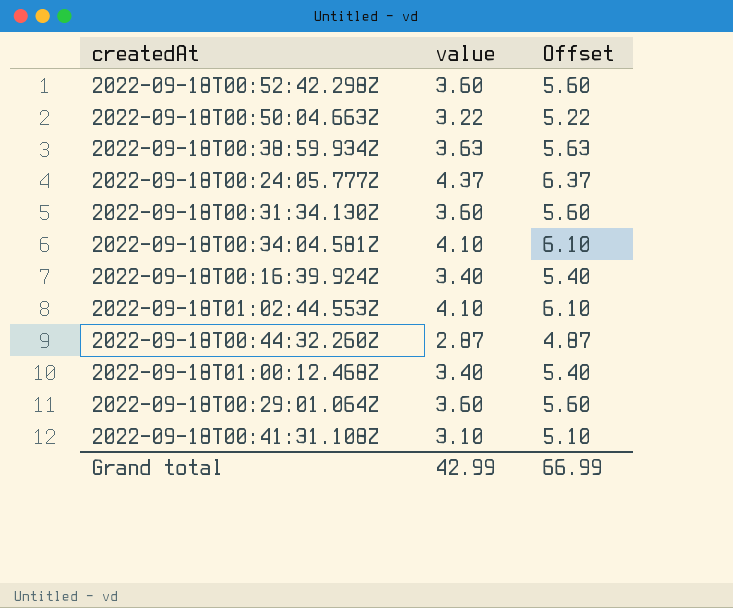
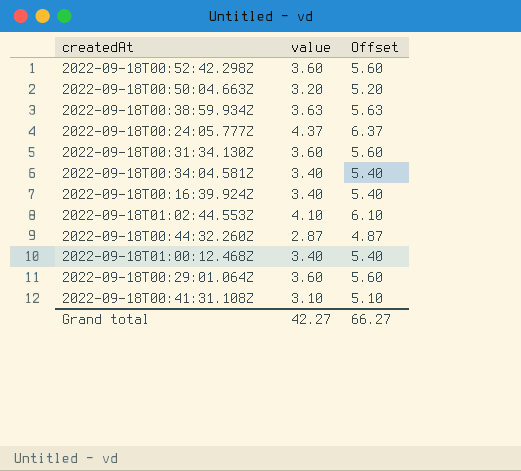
2022-09-18T00:50:04.663Z | value: 3.22 -> 3.20
2022-09-18T00:50:04.663Z | Offset: 5.22 -> 5.20
2022-09-18T00:34:04.581Z | value: 4.10 -> 3.40
2022-09-18T00:34:04.581Z | Offset: 6.10 -> 5.40
Grand total | value: 42.99 -> 42.27
Grand total | Offset: 66.99 -> 66.27

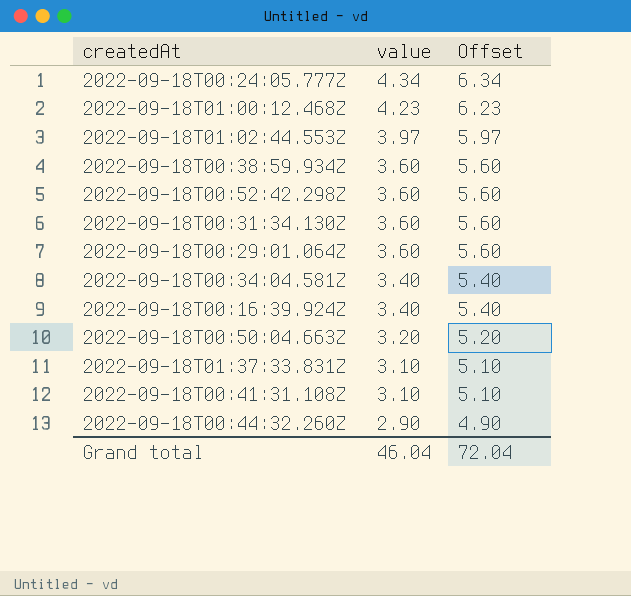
row order: none -> value descending
2022-09-18T00:24:05.777Z | value: 4.37 -> 4.34
2022-09-18T00:24:05.777Z | Offset: 6.37 -> 6.34
2022-09-18T01:00:12.468Z | value: 3.40 -> 4.23
2022-09-18T01:00:12.468Z | Offset: 5.40 -> 6.23
2022-09-18T01:02:44.553Z | value: 4.10 -> 3.97
2022-09-18T01:02:44.553Z | Offset: 6.10 -> 5.97
2022-09-18T00:38:59.934Z | value: 3.63 -> 3.60
2022-09-18T00:38:59.934Z | Offset: 5.63 -> 5.60
row 2022-09-18T01:37:33.831Z: none -> 3.10 | 5.10
2022-09-18T00:44:32.260Z | value: 2.87 -> 2.90
2022-09-18T00:44:32.260Z | Offset: 4.87 -> 4.90
Grand total | value: 42.27 -> 46.04
Grand total | Offset: 66.27 -> 72.04

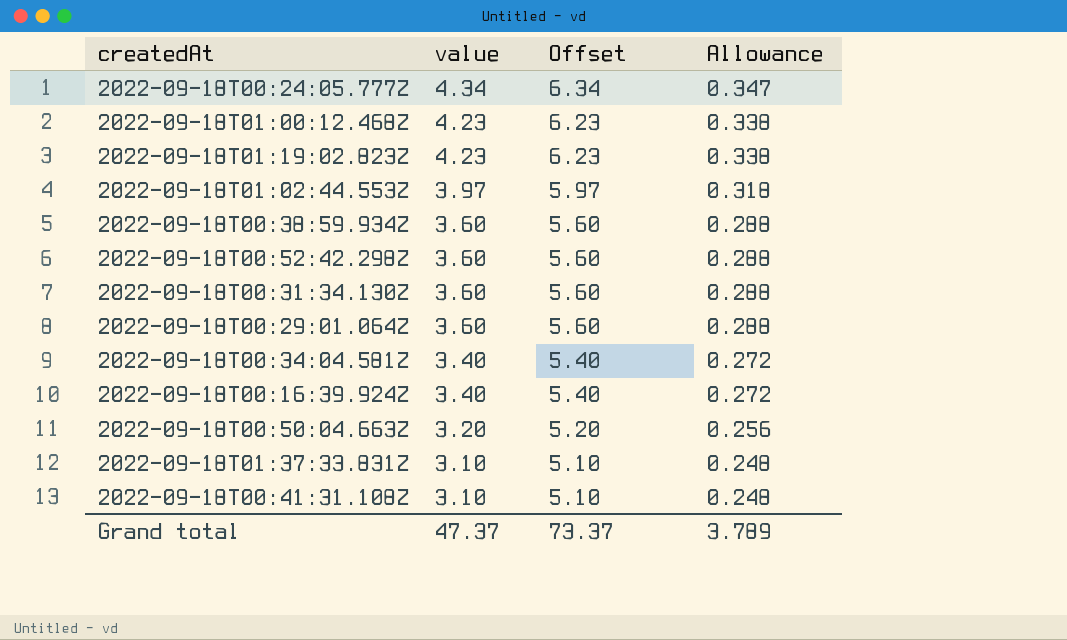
column Allowance | formula: none -> [value] * 0.08
row 2022-09-18T00:44:32.260Z: 2.90 | 4.90 -> none
row 2022-09-18T01:19:02.823Z: none -> 4.23 | 6.23 | 0.338
Grand total | value: 46.04 -> 47.37
Grand total | Offset: 72.04 -> 73.37

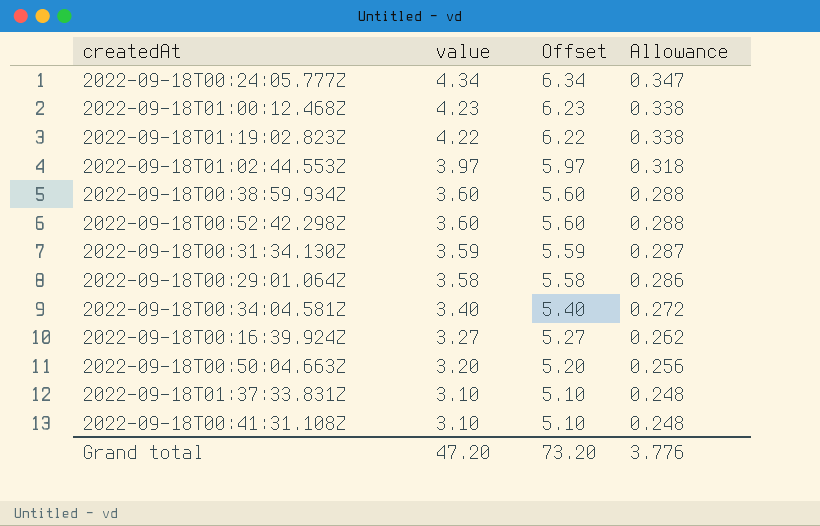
2022-09-18T01:19:02.823Z | value: 4.23 -> 4.22
2022-09-18T01:19:02.823Z | Offset: 6.23 -> 6.22
2022-09-18T00:31:34.130Z | value: 3.60 -> 3.59
2022-09-18T00:31:34.130Z | Offset: 5.60 -> 5.59
2022-09-18T00:31:34.130Z | Allowance: 0.288 -> 0.287
2022-09-18T00:29:01.064Z | value: 3.60 -> 3.58
2022-09-18T00:29:01.064Z | Offset: 5.60 -> 5.58
2022-09-18T00:29:01.064Z | Allowance: 0.288 -> 0.286
2022-09-18T00:16:39.924Z | value: 3.40 -> 3.27
2022-09-18T00:16:39.924Z | Offset: 5.40 -> 5.27
2022-09-18T00:16:39.924Z | Allowance: 0.272 -> 0.262
Grand total | value: 47.37 -> 47.20
Grand total | Offset: 73.37 -> 73.20
Grand total | Allowance: 3.789 -> 3.776

